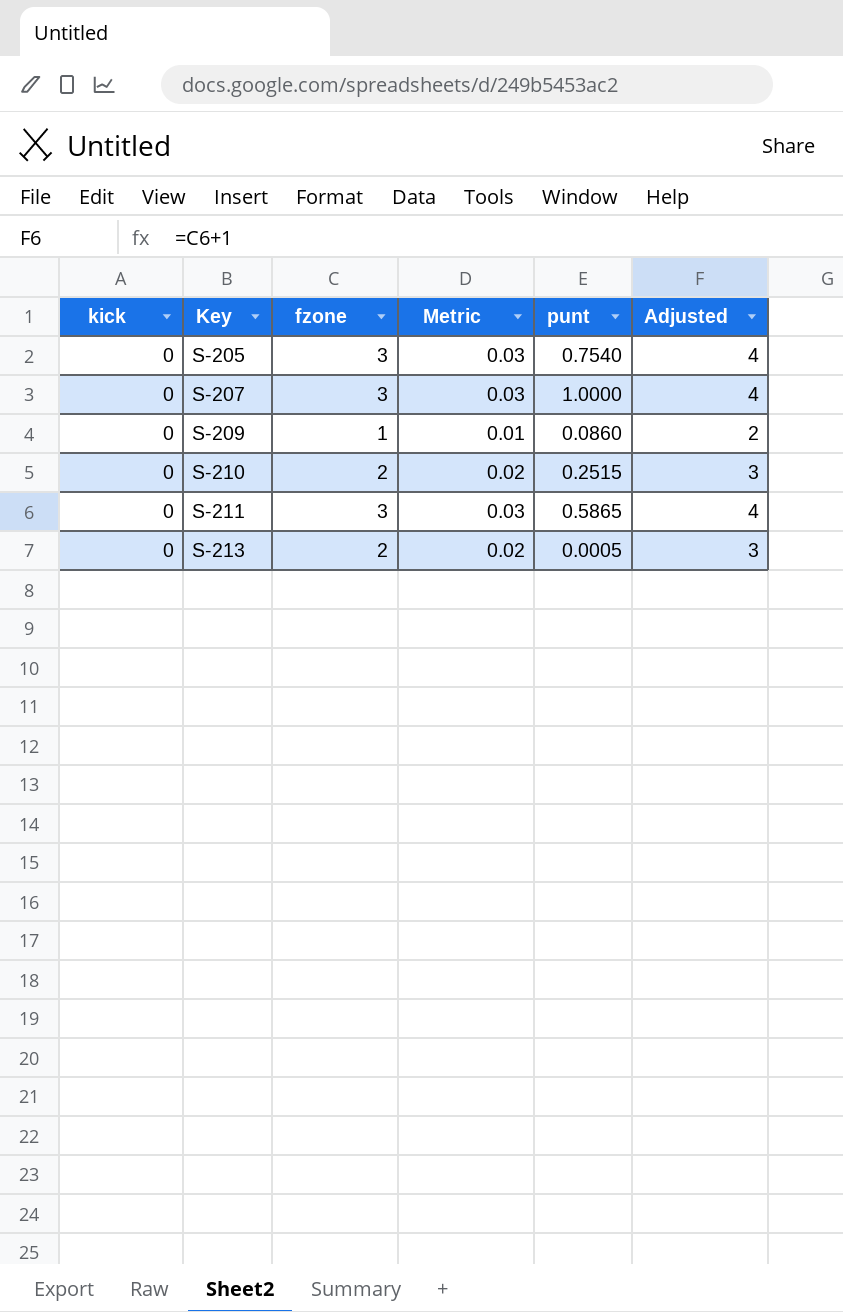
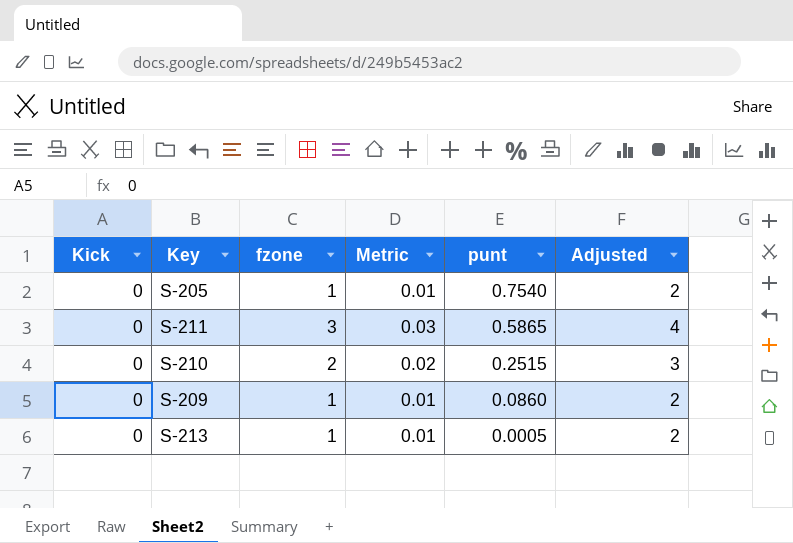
row order: Key ascending -> punt descending
column name: kick -> Kick
row S-207: 0 | 3 | 0.03 | 1.0000 | 4 -> none
S-205 | fzone: 3 -> 1
S-205 | Metric: 0.03 -> 0.01
S-205 | Adjusted: 4 -> 2
S-213 | fzone: 2 -> 1
S-213 | Metric: 0.02 -> 0.01
S-213 | Adjusted: 3 -> 2

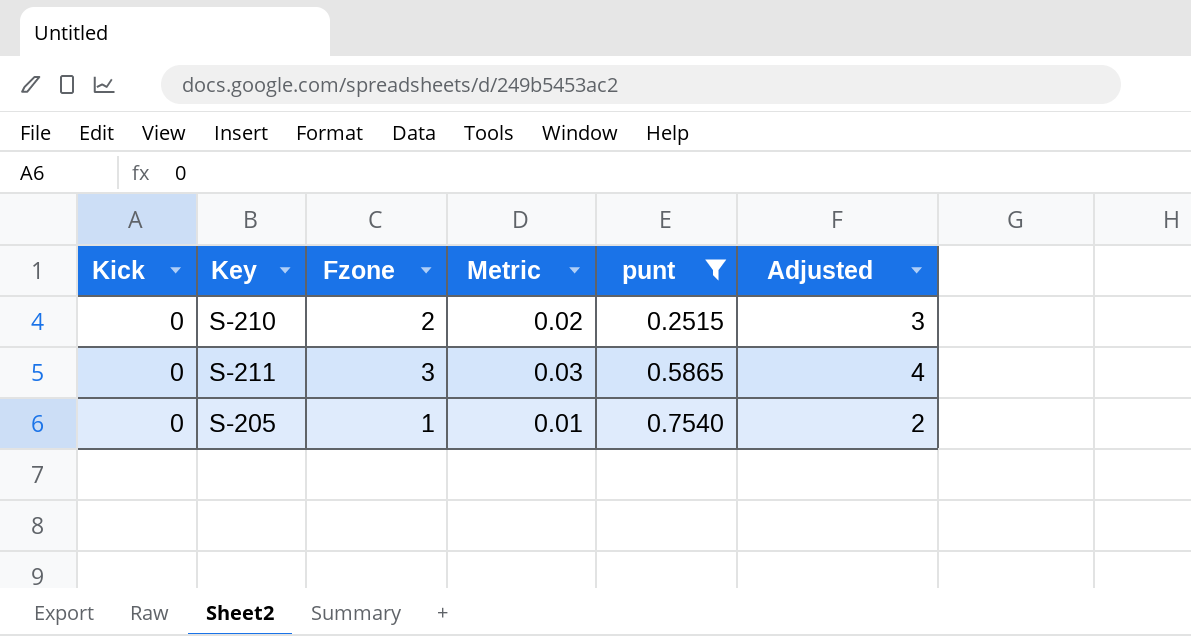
filter: none -> punt >= 0.2515
row order: punt descending -> punt ascending
column name: fzone -> Fzone

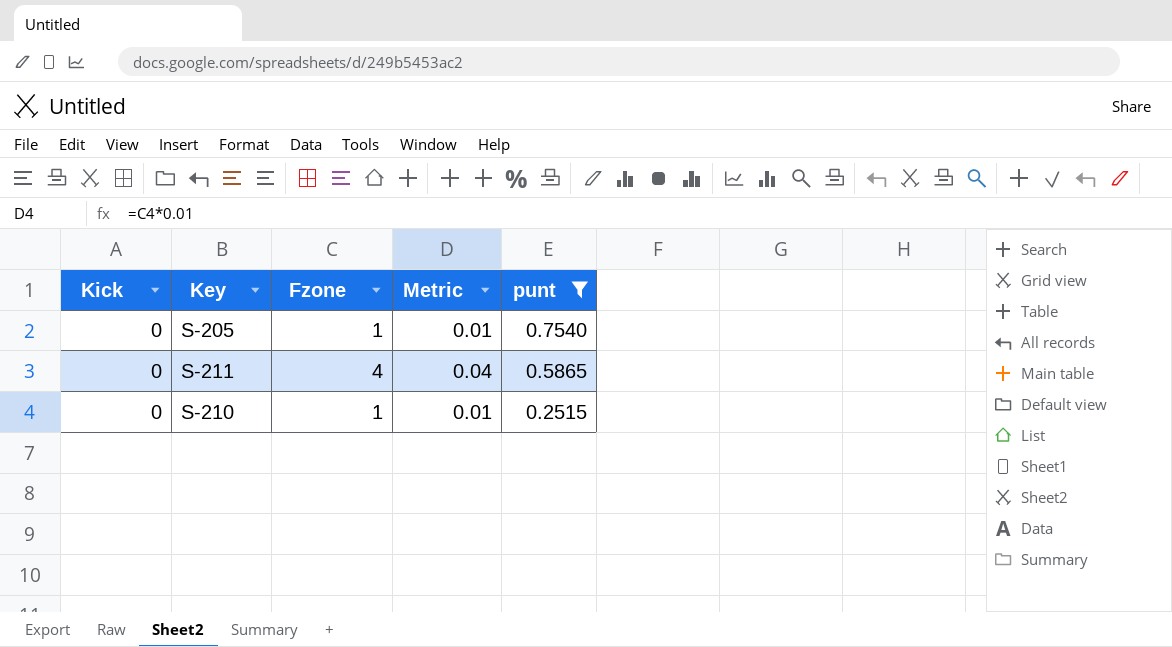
row order: punt ascending -> punt descending
column Adjusted | formula: [Fzone] + 1 -> none
S-211 | Fzone: 3 -> 4
S-211 | Metric: 0.03 -> 0.04
S-210 | Fzone: 2 -> 1
S-210 | Metric: 0.02 -> 0.01

